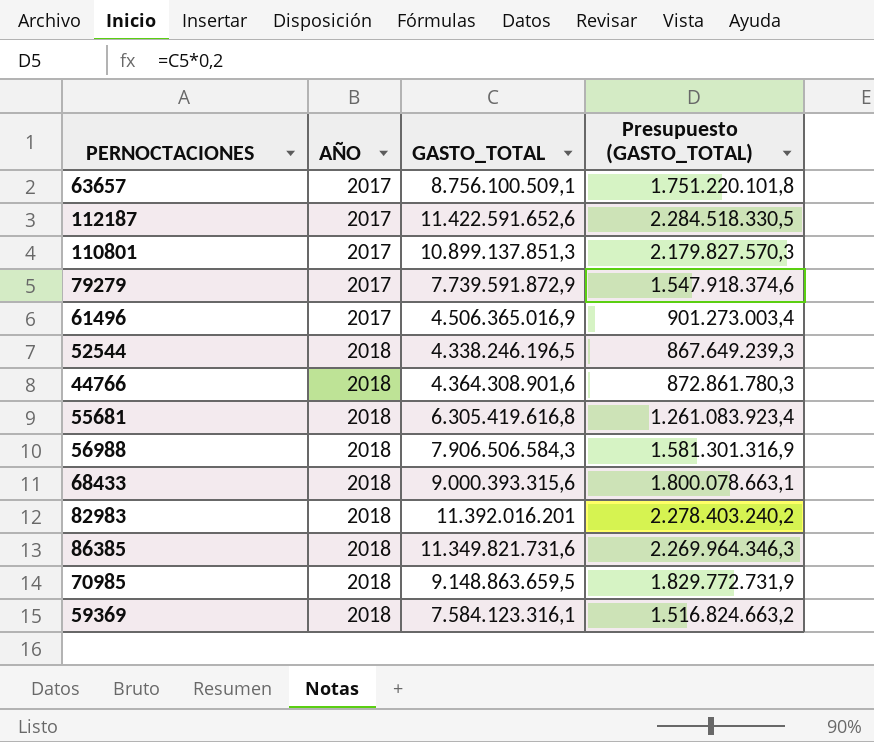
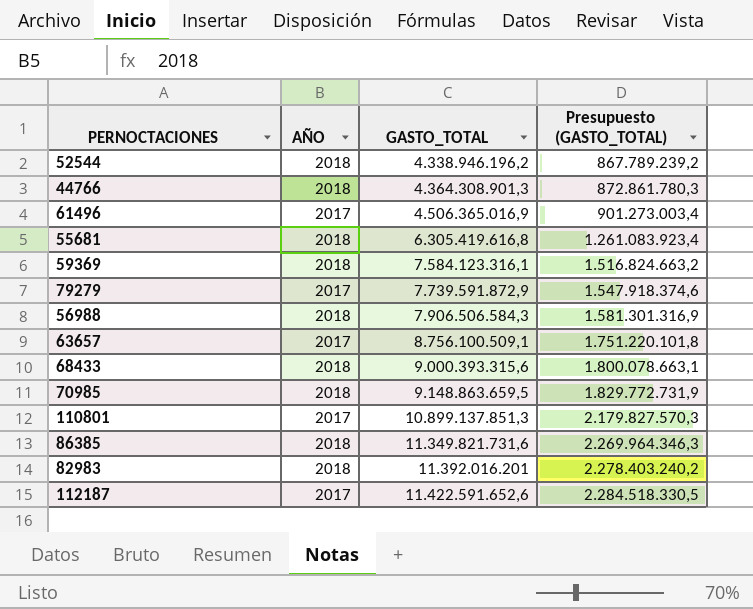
row order: AÑO ascending -> GASTO_TOTAL ascending
52544 | GASTO_TOTAL: 4.338.246.196,5 -> 4.338.946.196,2
52544 | Presupuesto (GASTO_TOTAL): 867.649.239,3 -> 867.789.239,2
44766 | GASTO_TOTAL: 4.364.308.901,6 -> 4.364.308.901,3

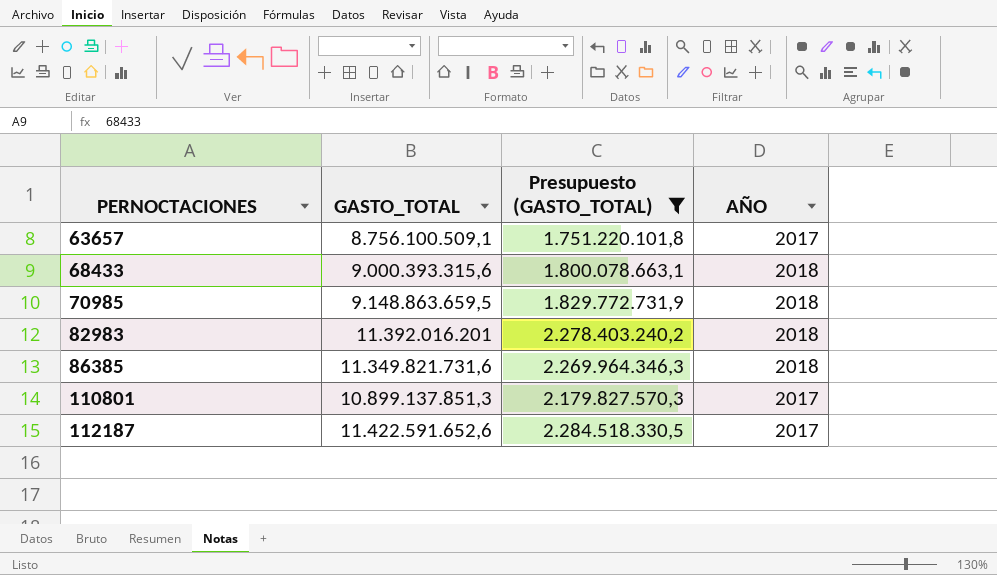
filter: none -> Presupuesto (GASTO_TOTAL) >= 1.751.220.101,8
row order: GASTO_TOTAL ascending -> PERNOCTACIONES ascending
column AÑO | position: 2 -> 4

